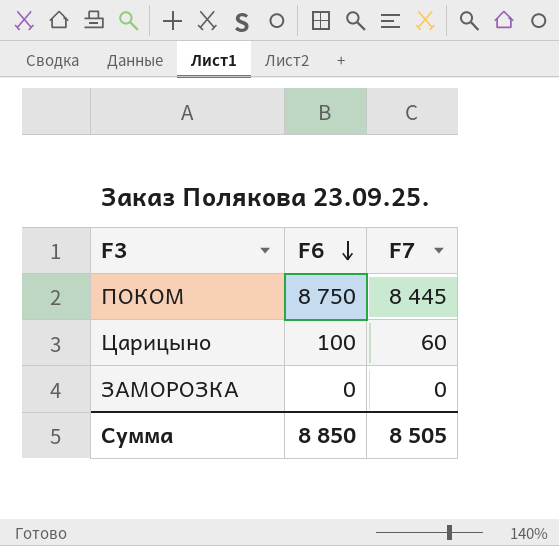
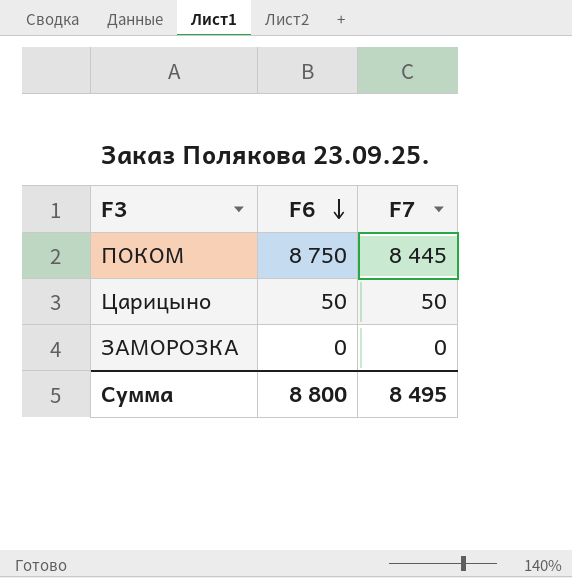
Царицыно | F6: 100 -> 50
Царицыно | F7: 60 -> 50
Сумма | F6: 8 850 -> 8 800
Сумма | F7: 8 505 -> 8 495

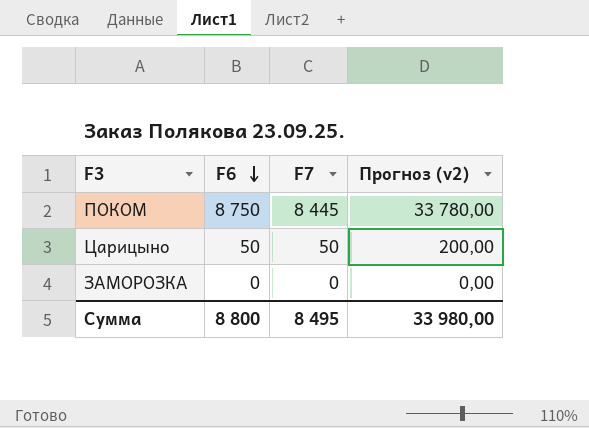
column Прогноз (v2) | formula: none -> [F7] * 4

